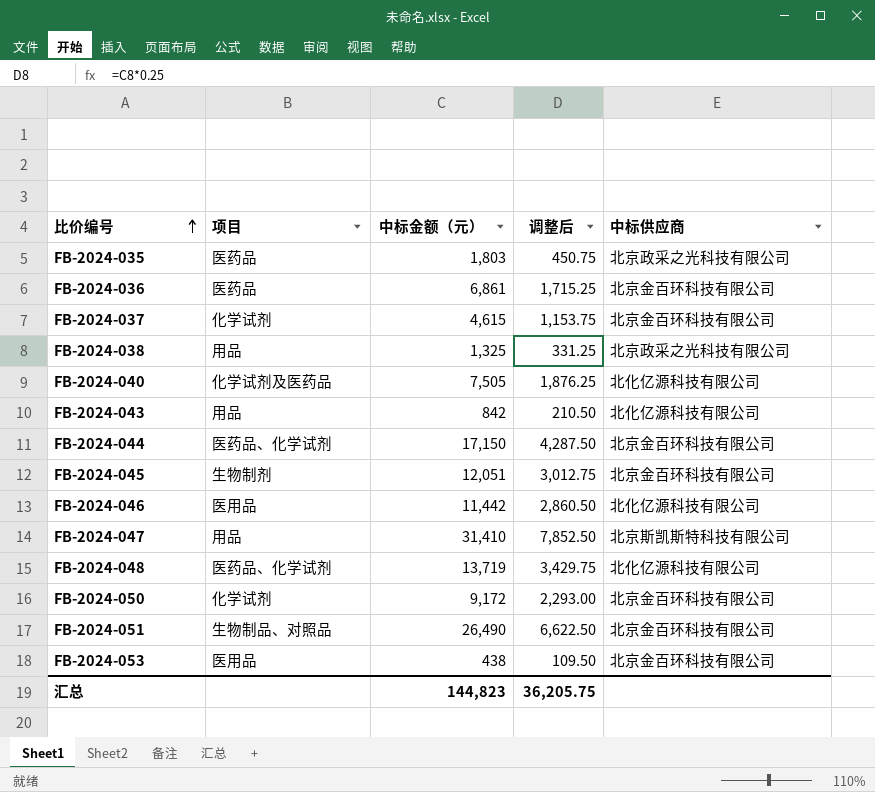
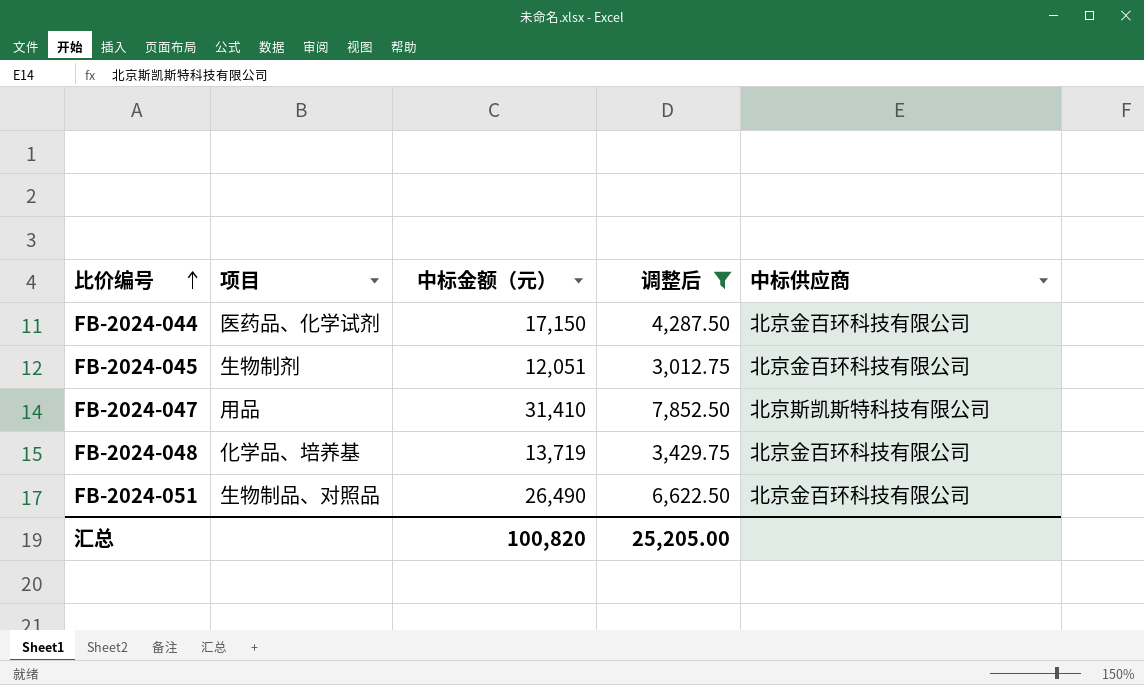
filter: none -> 调整后 >= 3,012.75
FB-2024-048 | 项目: 医药品、化学试剂 -> 化学品、培养基
FB-2024-048 | 中标供应商: 北化亿源科技有限公司 -> 北京金百环科技有限公司
汇总 | 中标金额（元）: 144,823 -> 100,820
汇总 | 调整后: 36,205.75 -> 25,205.00

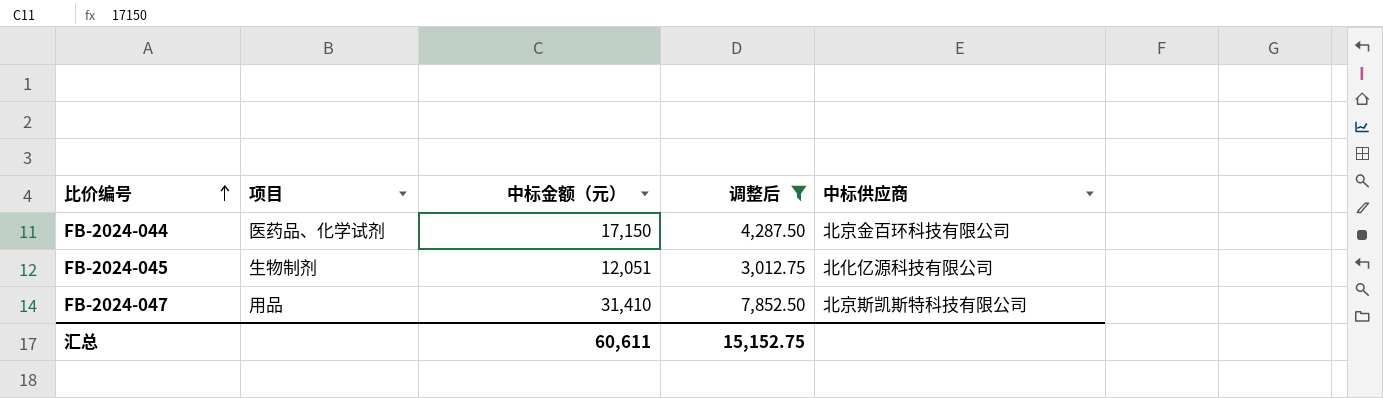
row FB-2024-048: 化学品、培养基 | 13,719 | 3,429.75 | 北京金百环科技有限公司 -> none
row FB-2024-051: 生物制品、对照品 | 26,490 | 6,622.50 | 北京金百环科技有限公司 -> none
FB-2024-045 | 中标供应商: 北京金百环科技有限公司 -> 北化亿源科技有限公司
汇总 | 中标金额（元）: 100,820 -> 60,611
汇总 | 调整后: 25,205.00 -> 15,152.75

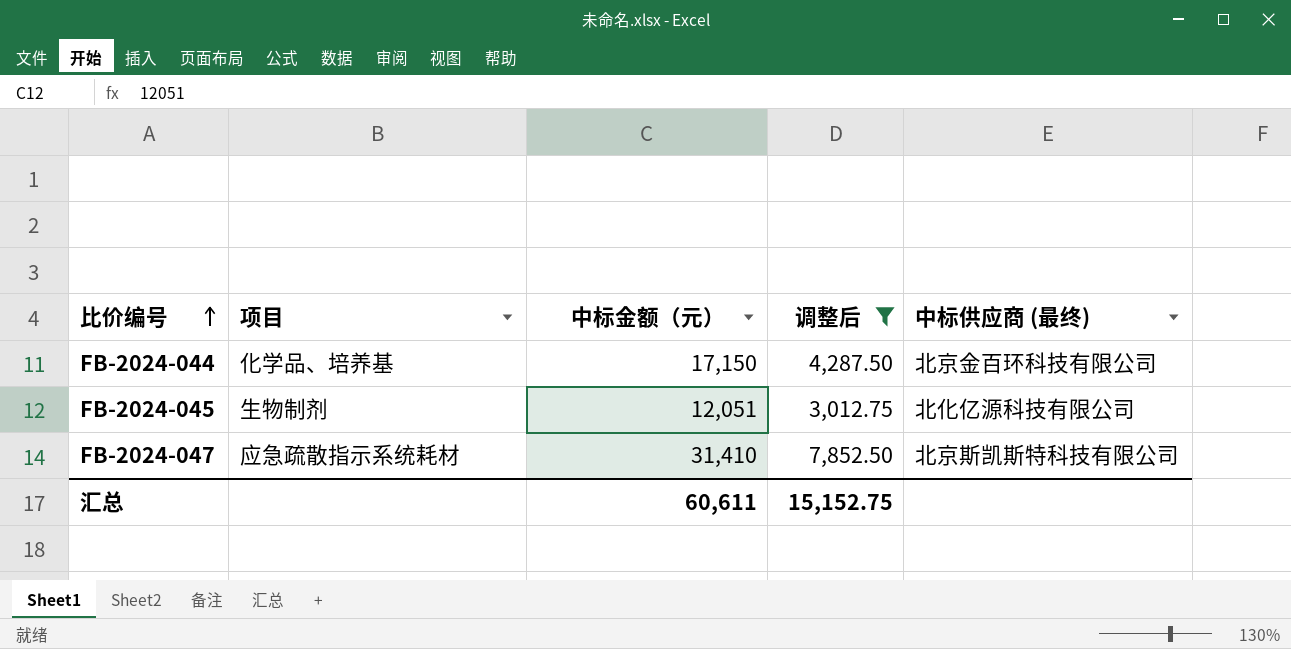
column name: 中标供应商 -> 中标供应商 (最终)
FB-2024-044 | 项目: 医药品、化学试剂 -> 化学品、培养基
FB-2024-047 | 项目: 用品 -> 应急疏散指示系统耗材

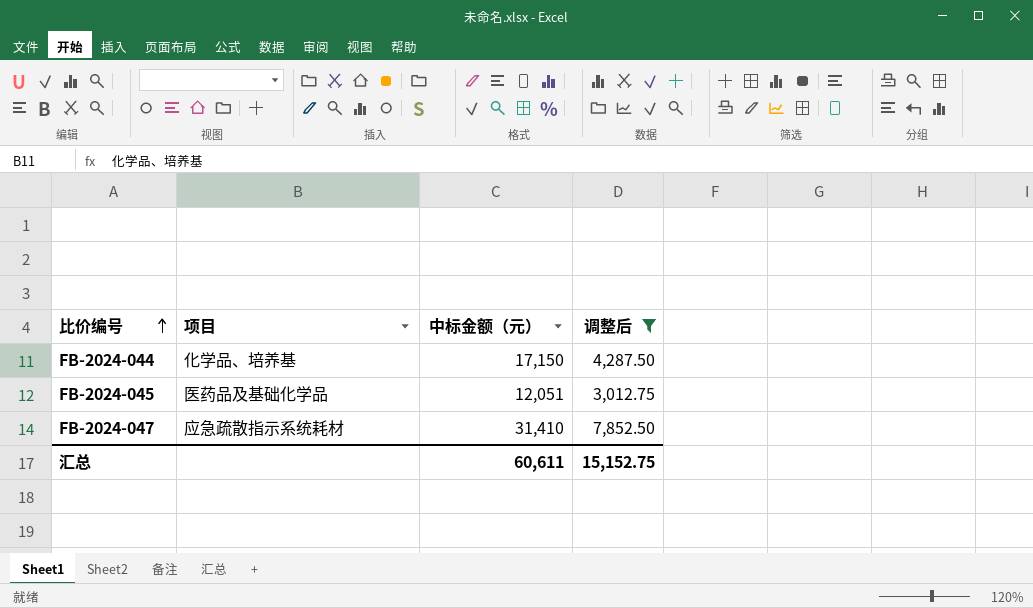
column 中标供应商 (最终) | position: 5 -> none
FB-2024-045 | 项目: 生物制剂 -> 医药品及基础化学品

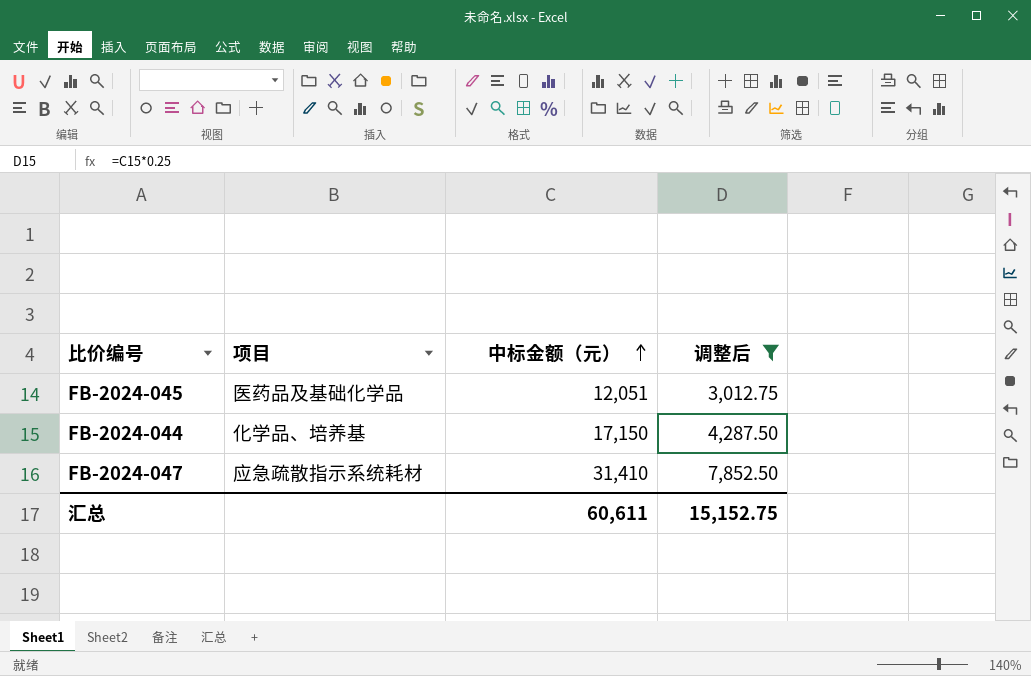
row order: 比价编号 ascending -> 中标金额（元） ascending

